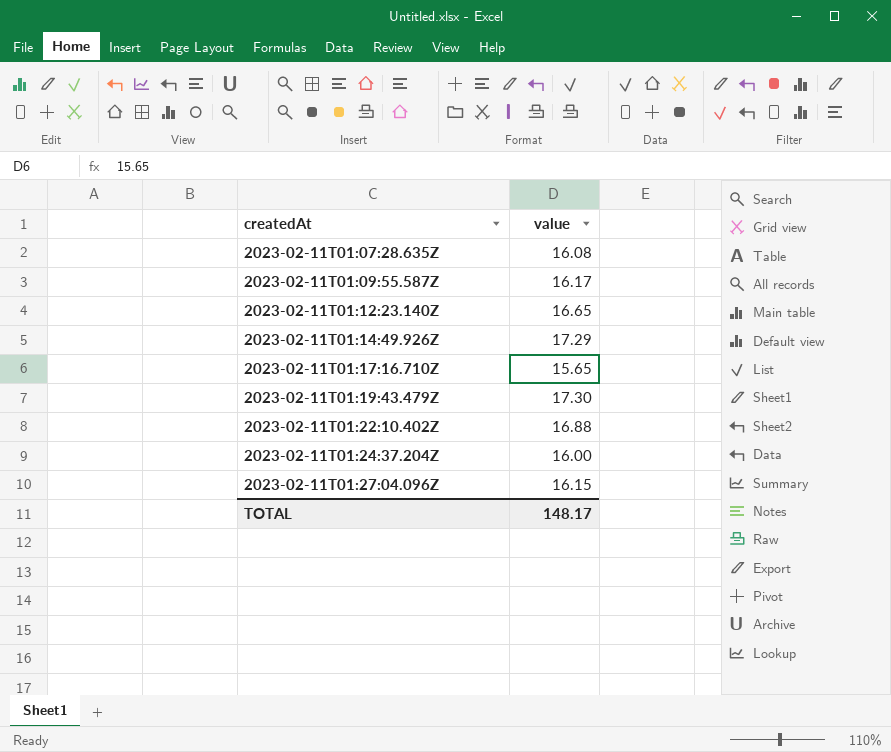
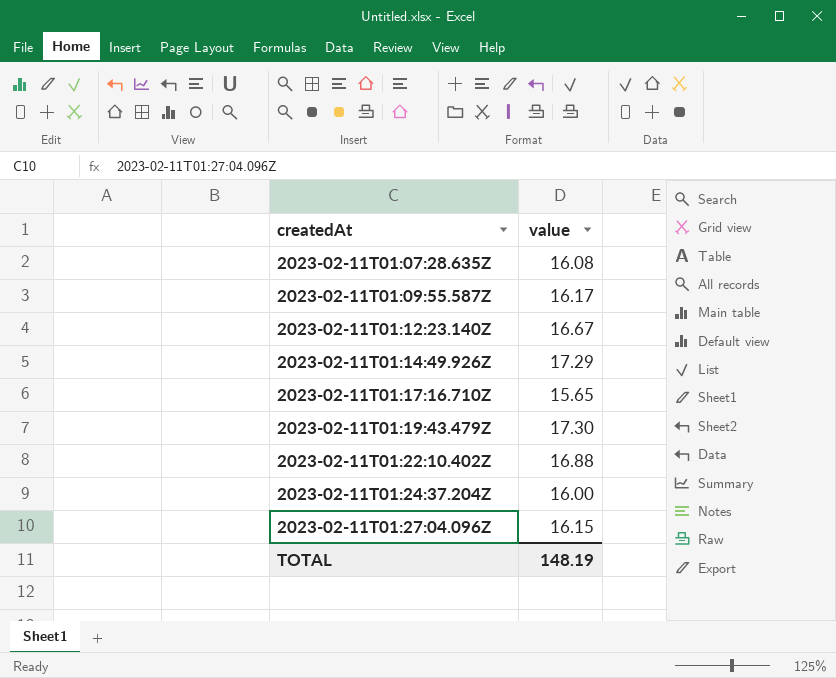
2023-02-11T01:12:23.140Z | value: 16.65 -> 16.67
TOTAL | value: 148.17 -> 148.19

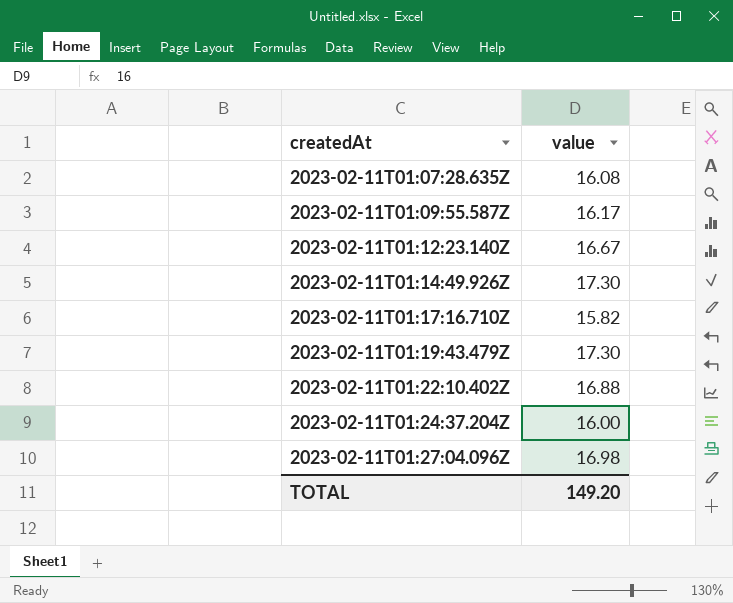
2023-02-11T01:14:49.926Z | value: 17.29 -> 17.30
2023-02-11T01:17:16.710Z | value: 15.65 -> 15.82
2023-02-11T01:27:04.096Z | value: 16.15 -> 16.98
TOTAL | value: 148.19 -> 149.20

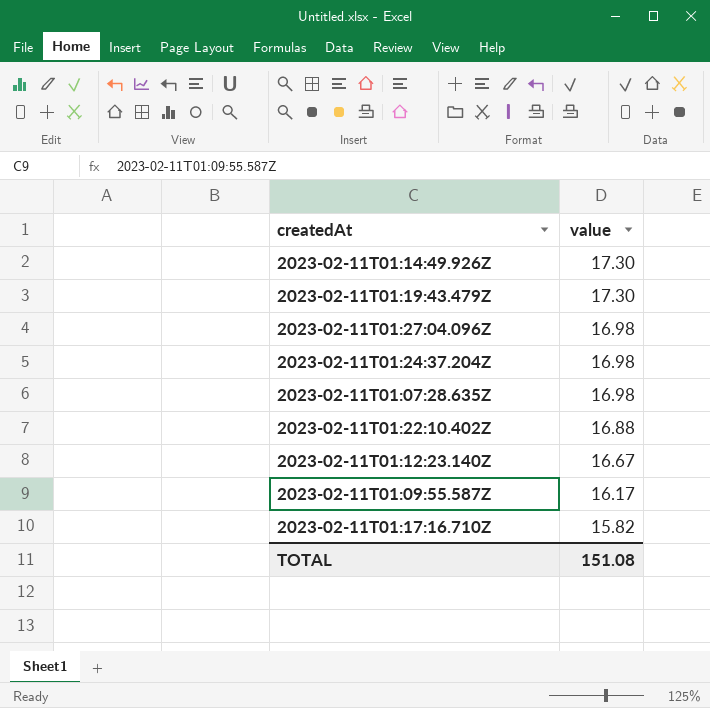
row order: createdAt ascending -> value descending
2023-02-11T01:24:37.204Z | value: 16.00 -> 16.98
2023-02-11T01:07:28.635Z | value: 16.08 -> 16.98
TOTAL | value: 149.20 -> 151.08

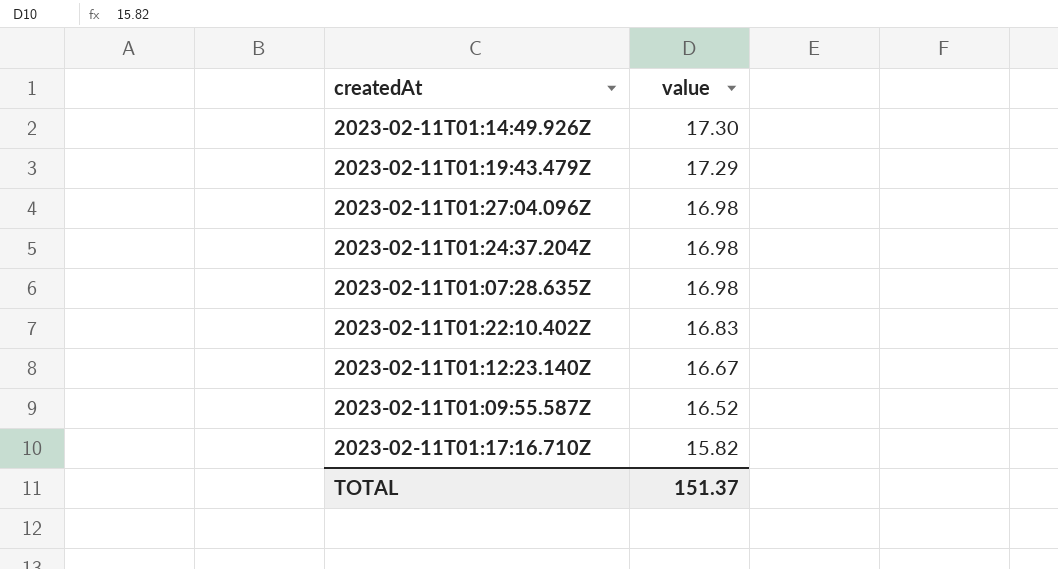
2023-02-11T01:19:43.479Z | value: 17.30 -> 17.29
2023-02-11T01:22:10.402Z | value: 16.88 -> 16.83
2023-02-11T01:09:55.587Z | value: 16.17 -> 16.52
TOTAL | value: 151.08 -> 151.37

